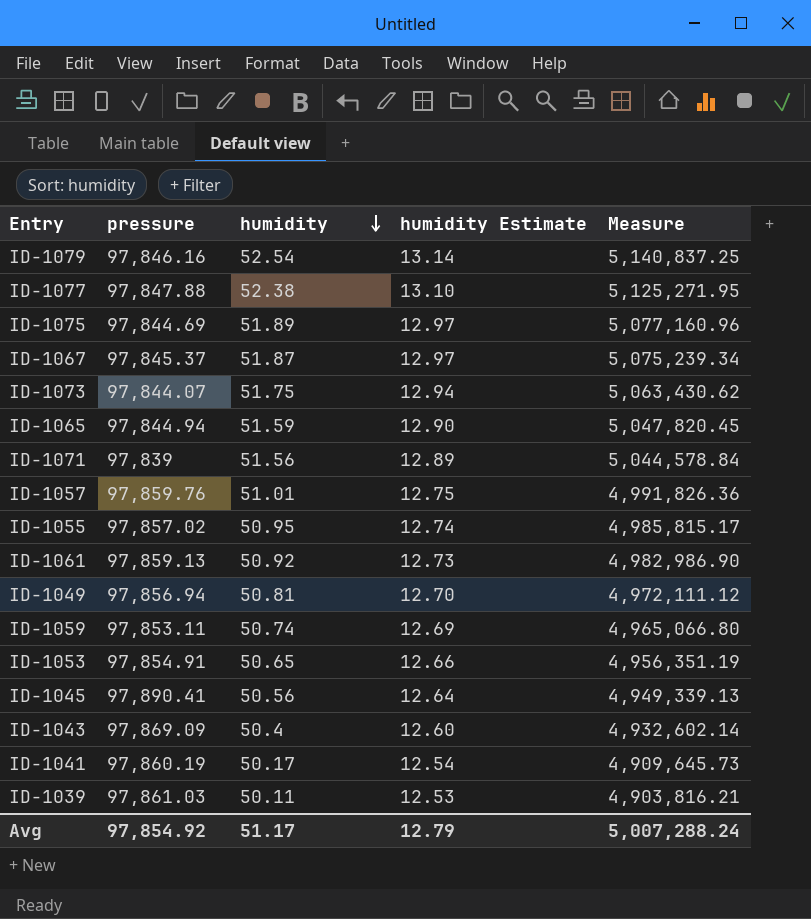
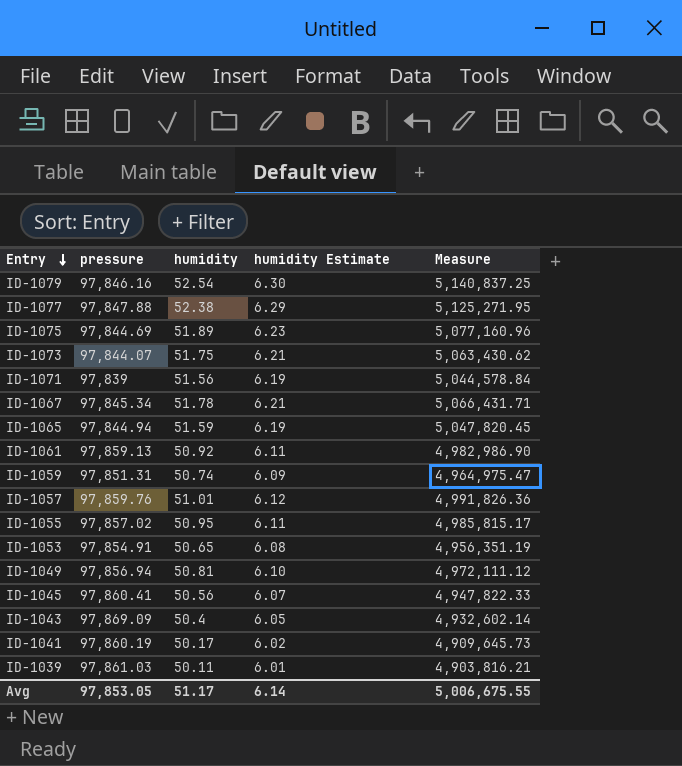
row order: humidity descending -> Entry descending
column humidity Estimate | formula: [humidity] * 0.25 -> [humidity] * 0.12
ID-1067 | pressure: 97,845.37 -> 97,845.34
ID-1067 | humidity: 51.87 -> 51.78
ID-1067 | Measure: 5,075,239.34 -> 5,066,431.71
ID-1059 | pressure: 97,853.11 -> 97,851.31
ID-1059 | Measure: 4,965,066.80 -> 4,964,975.47
ID-1045 | pressure: 97,890.41 -> 97,860.41
ID-1045 | Measure: 4,949,339.13 -> 4,947,822.33
Avg | pressure: 97,854.92 -> 97,853.05
Avg | humidity Estimate: 12.79 -> 6.14
Avg | Measure: 5,007,288.24 -> 5,006,675.55

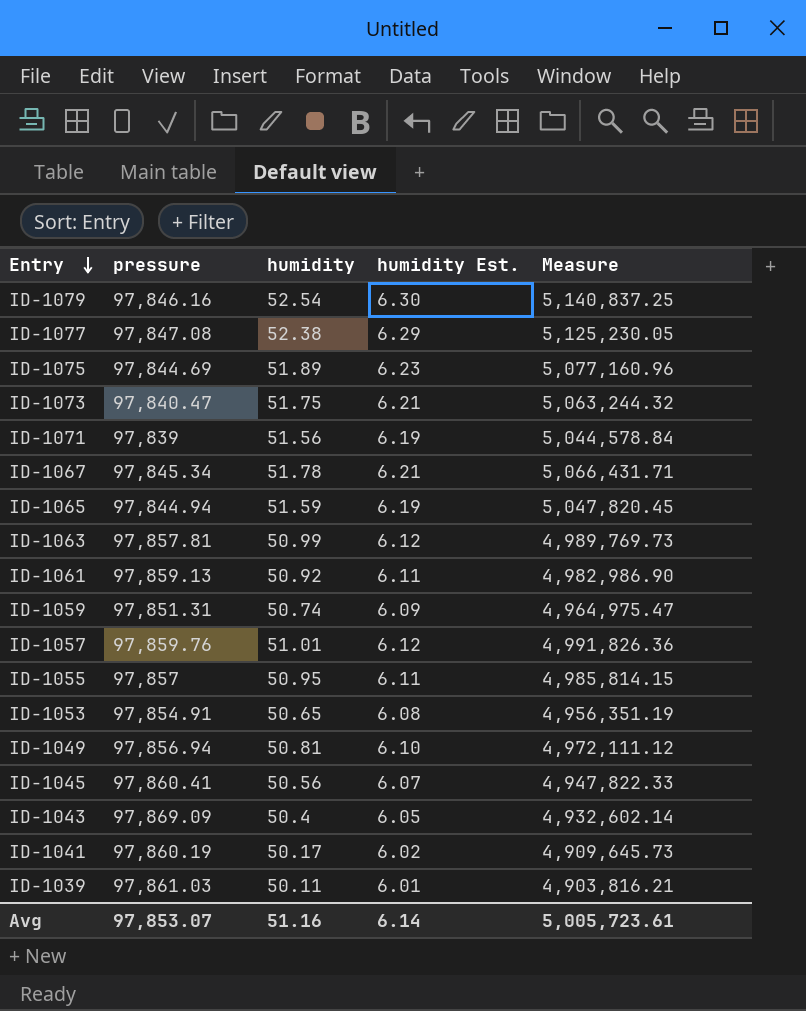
column name: humidity Estimate -> humidity Est.
ID-1077 | pressure: 97,847.88 -> 97,847.08
ID-1077 | Measure: 5,125,271.95 -> 5,125,230.05
ID-1073 | pressure: 97,844.07 -> 97,840.47
ID-1073 | Measure: 5,063,430.62 -> 5,063,244.32
row ID-1063: none -> 97,857.81 | 50.99 | 6.12 | 4,989,769.73
ID-1055 | pressure: 97,857.02 -> 97,857
ID-1055 | Measure: 4,985,815.17 -> 4,985,814.15
Avg | pressure: 97,853.05 -> 97,853.07
Avg | humidity: 51.17 -> 51.16
Avg | Measure: 5,006,675.55 -> 5,005,723.61

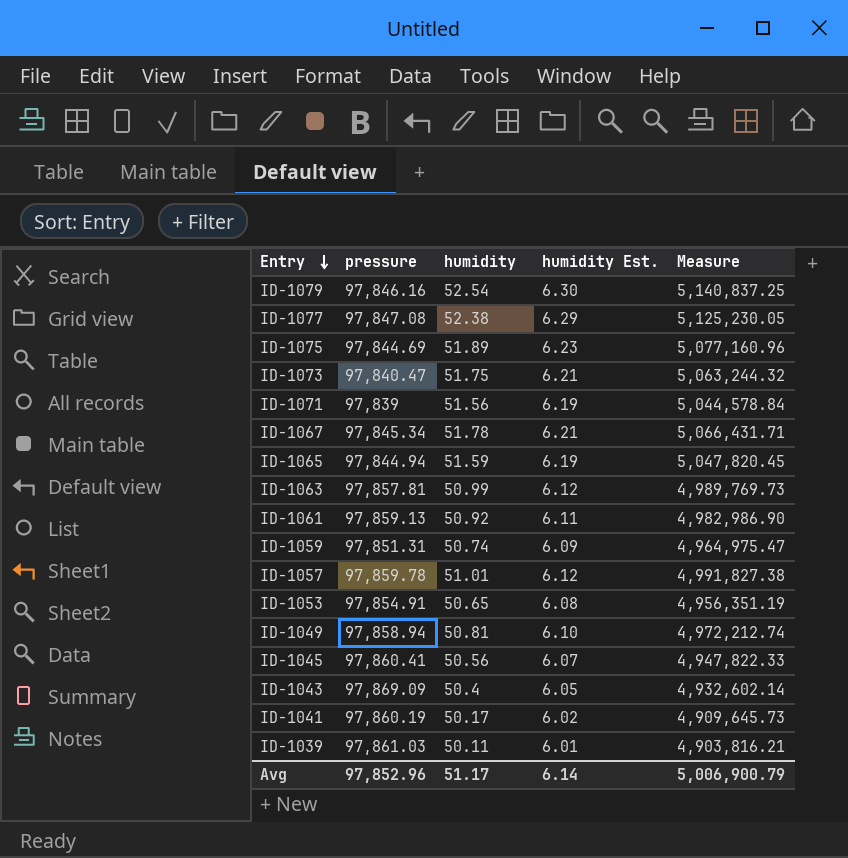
row ID-1055: 97,857 | 50.95 | 6.11 | 4,985,814.15 -> none
ID-1057 | pressure: 97,859.76 -> 97,859.78
ID-1057 | Measure: 4,991,826.36 -> 4,991,827.38
ID-1049 | pressure: 97,856.94 -> 97,858.94
ID-1049 | Measure: 4,972,111.12 -> 4,972,212.74
Avg | pressure: 97,853.07 -> 97,852.96
Avg | humidity: 51.16 -> 51.17
Avg | Measure: 5,005,723.61 -> 5,006,900.79

